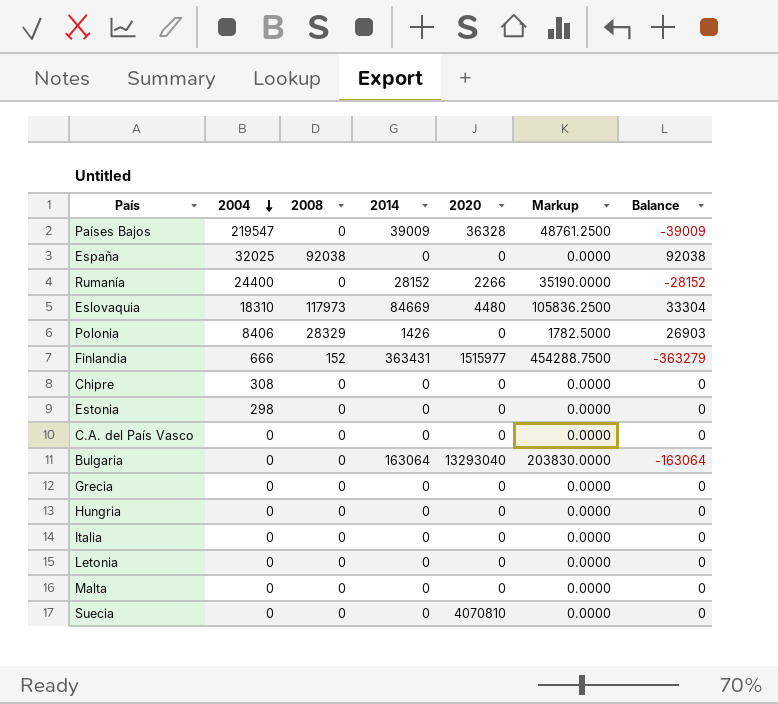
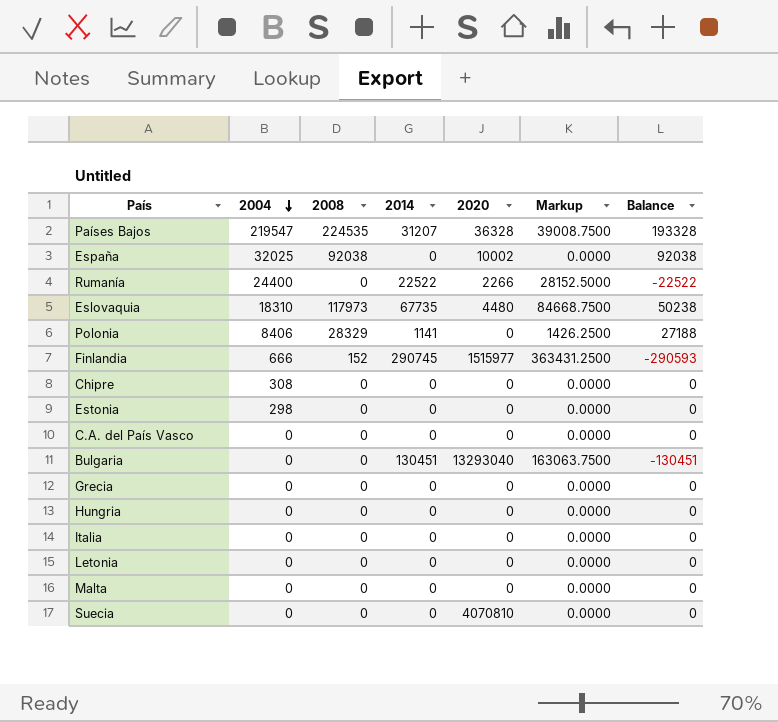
Países Bajos | 2008: 0 -> 224535
Países Bajos | 2014: 39009 -> 31207
Países Bajos | Markup: 48761.2500 -> 39008.7500
Países Bajos | Balance: -39009 -> 193328
España | 2020: 0 -> 10002
Rumanía | 2014: 28152 -> 22522
Rumanía | Markup: 35190.0000 -> 28152.5000
Rumanía | Balance: -28152 -> -22522
Eslovaquia | 2014: 84669 -> 67735
Eslovaquia | Markup: 105836.2500 -> 84668.7500
Eslovaquia | Balance: 33304 -> 50238
Polonia | 2014: 1426 -> 1141
Polonia | Markup: 1782.5000 -> 1426.2500
Polonia | Balance: 26903 -> 27188
Finlandia | 2014: 363431 -> 290745
Finlandia | Markup: 454288.7500 -> 363431.2500
Finlandia | Balance: -363279 -> -290593
Bulgaria | 2014: 163064 -> 130451
Bulgaria | Markup: 203830.0000 -> 163063.7500
Bulgaria | Balance: -163064 -> -130451

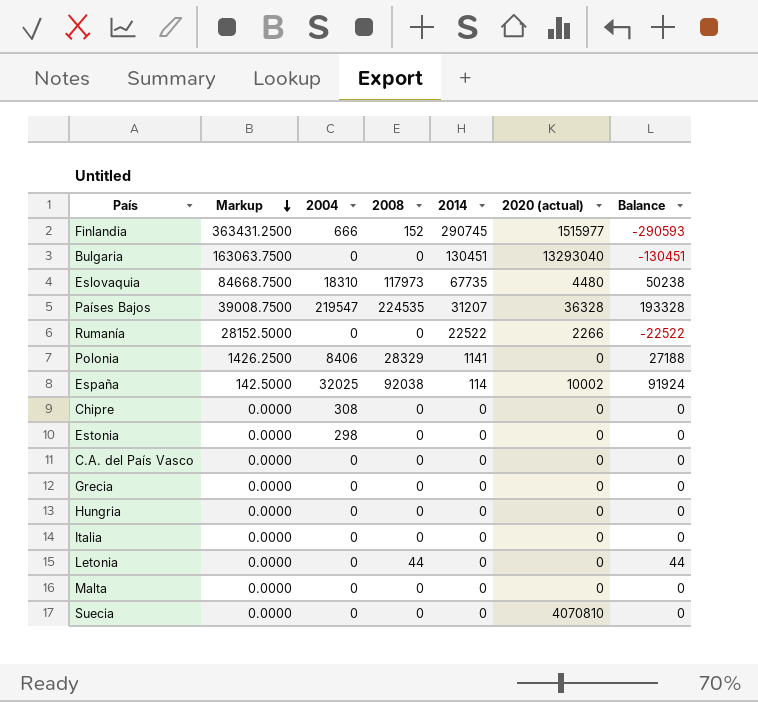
row order: 2004 descending -> Markup descending
column Markup | position: 6 -> 2
column name: 2020 -> 2020 (actual)
Rumanía | 2004: 24400 -> 0
España | Markup: 0.0000 -> 142.5000
España | 2014: 0 -> 114
España | Balance: 92038 -> 91924
Letonia | 2008: 0 -> 44
Letonia | Balance: 0 -> 44

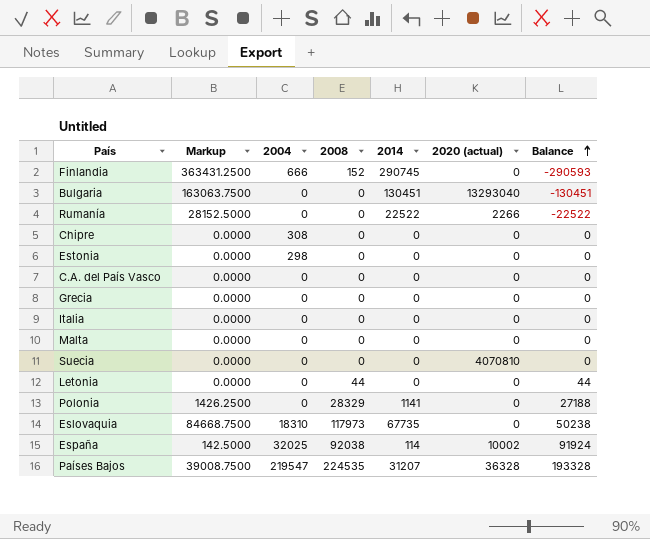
row order: Markup descending -> Balance ascending
row Hungria: 0.0000 | 0 | 0 | 0 | 0 | 0 -> none
Finlandia | 2020 (actual): 1515977 -> 0
Polonia | 2004: 8406 -> 0
Eslovaquia | 2020 (actual): 4480 -> 0

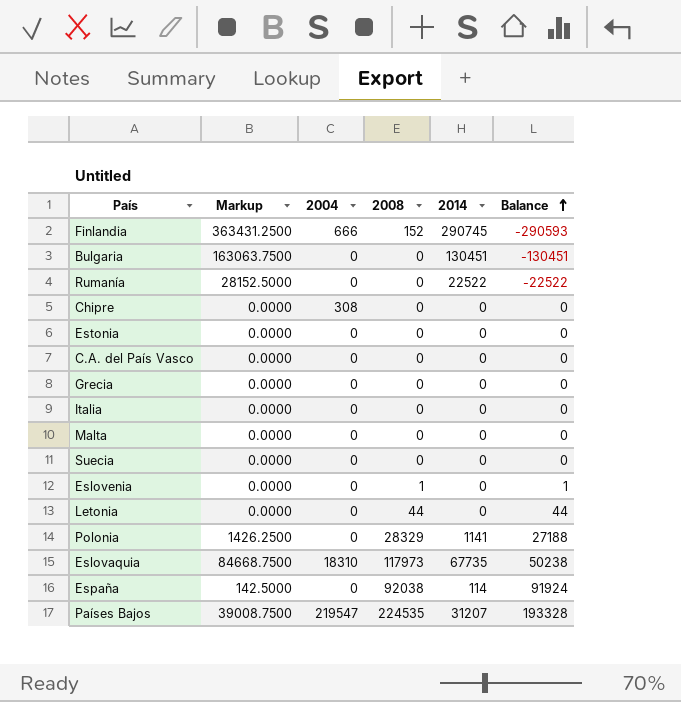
column 2020 (actual) | position: 6 -> none
Estonia | 2004: 298 -> 0
row Eslovenia: none -> 0.0000 | 0 | 1 | 0 | 1
España | 2004: 32025 -> 0

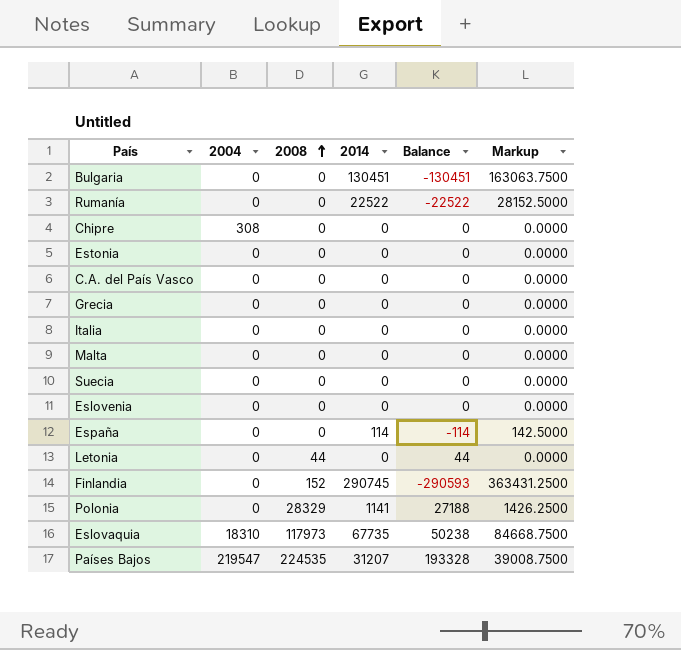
row order: Balance ascending -> 2008 ascending
column Markup | position: 2 -> 6
Eslovenia | 2008: 1 -> 0
Eslovenia | Balance: 1 -> 0
España | 2008: 92038 -> 0
España | Balance: 91924 -> -114
Finlandia | 2004: 666 -> 0

